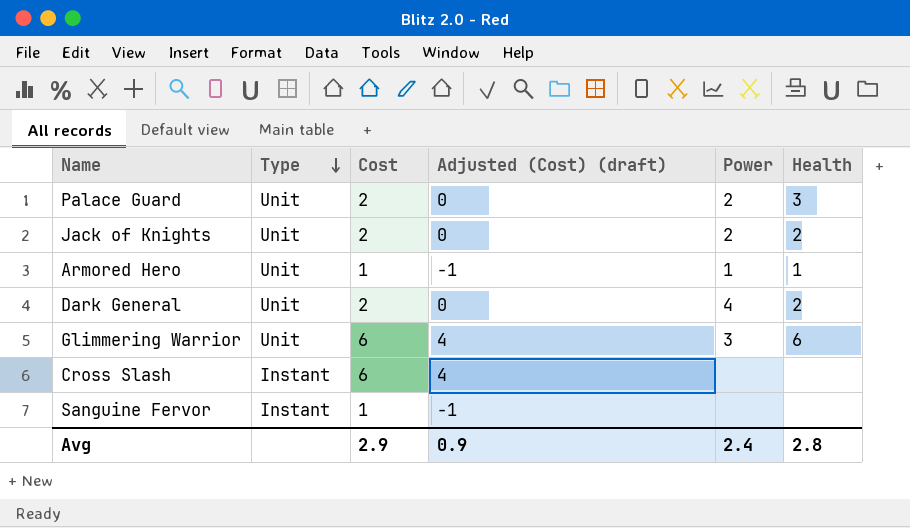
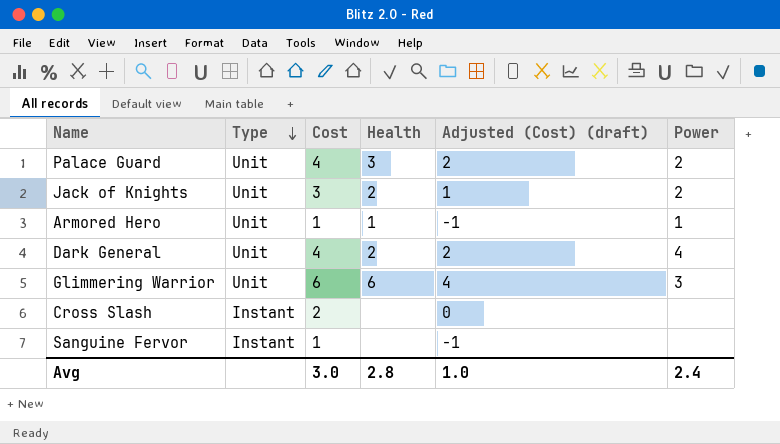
column Health | position: 6 -> 4
Palace Guard | Cost: 2 -> 4
Palace Guard | Adjusted (Cost) (draft): 0 -> 2
Jack of Knights | Cost: 2 -> 3
Jack of Knights | Adjusted (Cost) (draft): 0 -> 1
Dark General | Cost: 2 -> 4
Dark General | Adjusted (Cost) (draft): 0 -> 2
Cross Slash | Cost: 6 -> 2
Cross Slash | Adjusted (Cost) (draft): 4 -> 0
Avg | Cost: 2.9 -> 3.0
Avg | Adjusted (Cost) (draft): 0.9 -> 1.0

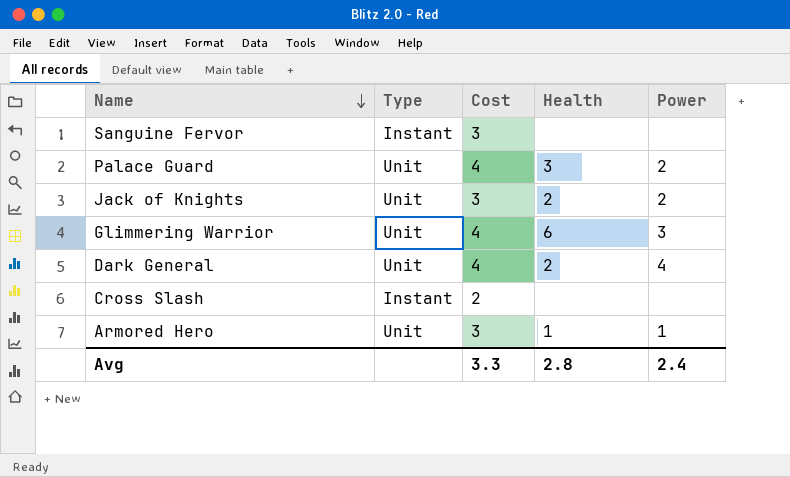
row order: Type descending -> Name descending
column Adjusted (Cost) (draft) | formula: [Cost] - 2 -> none
Sanguine Fervor | Cost: 1 -> 3
Glimmering Warrior | Cost: 6 -> 4
Armored Hero | Cost: 1 -> 3
Avg | Cost: 3.0 -> 3.3

